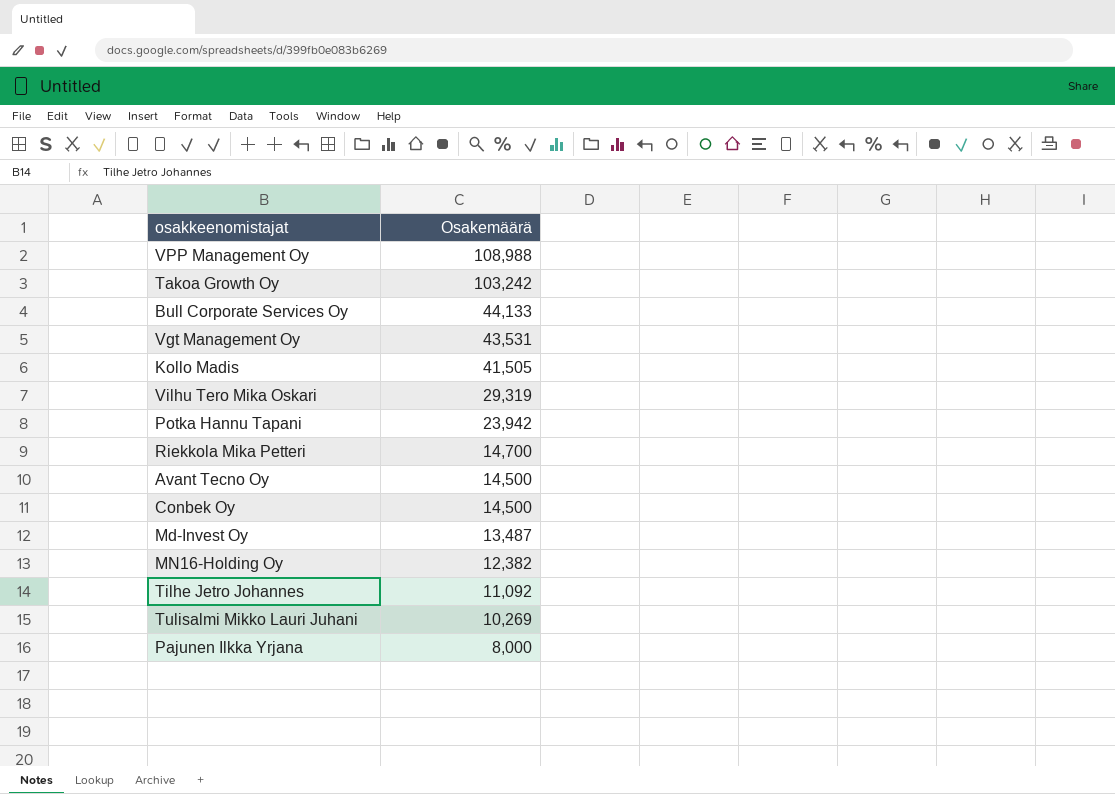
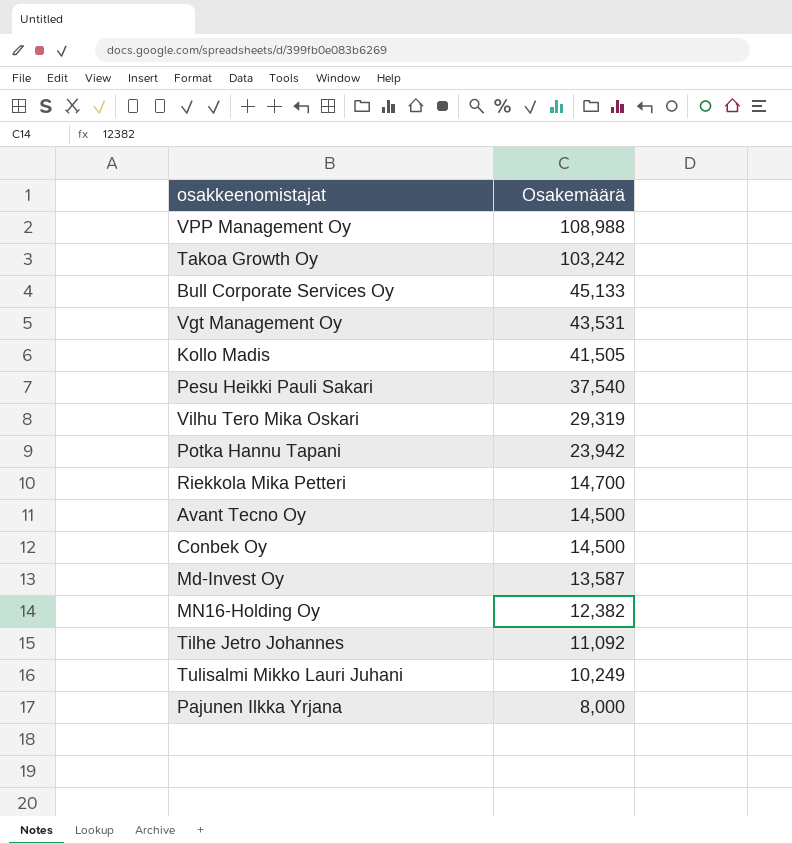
Bull Corporate Services Oy | Osakemäärä: 44,133 -> 45,133
row Pesu Heikki Pauli Sakari: none -> 37,540
Md-Invest Oy | Osakemäärä: 13,487 -> 13,587
Tulisalmi Mikko Lauri Juhani | Osakemäärä: 10,269 -> 10,249

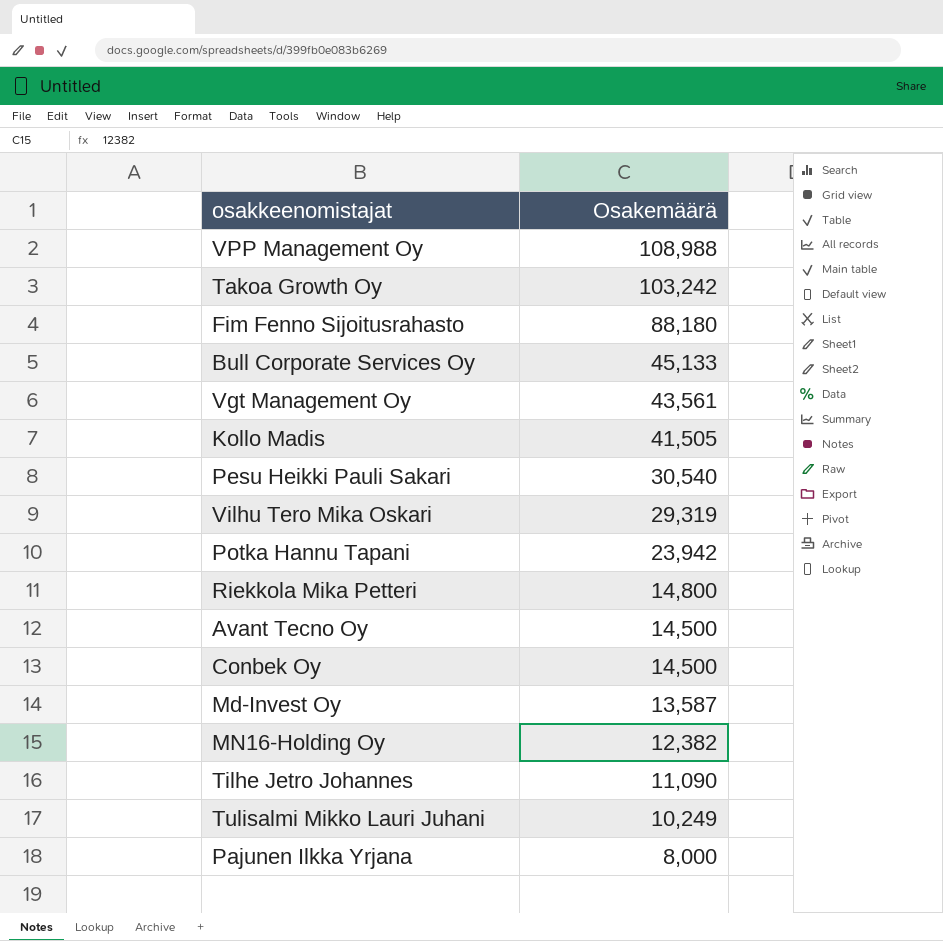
row Fim Fenno Sijoitusrahasto: none -> 88,180
Vgt Management Oy | Osakemäärä: 43,531 -> 43,561
Pesu Heikki Pauli Sakari | Osakemäärä: 37,540 -> 30,540
Riekkola Mika Petteri | Osakemäärä: 14,700 -> 14,800
Tilhe Jetro Johannes | Osakemäärä: 11,092 -> 11,090

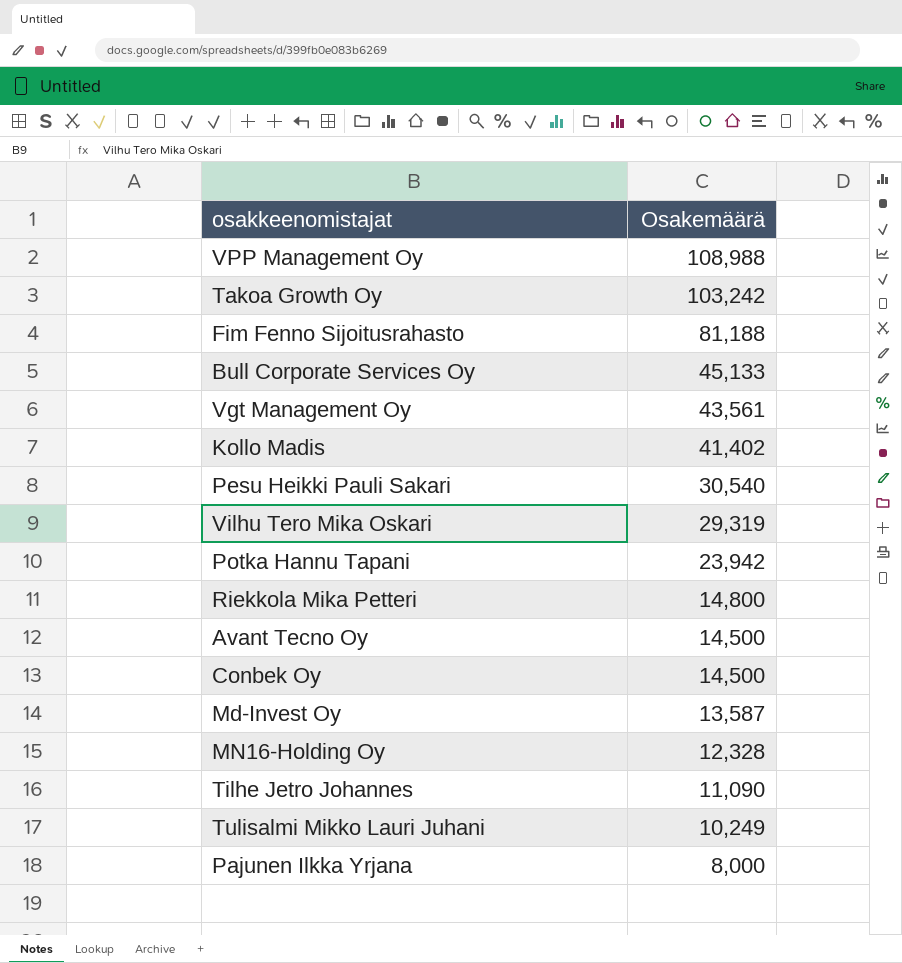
Fim Fenno Sijoitusrahasto | Osakemäärä: 88,180 -> 81,188
Kollo Madis | Osakemäärä: 41,505 -> 41,402
MN16-Holding Oy | Osakemäärä: 12,382 -> 12,328

